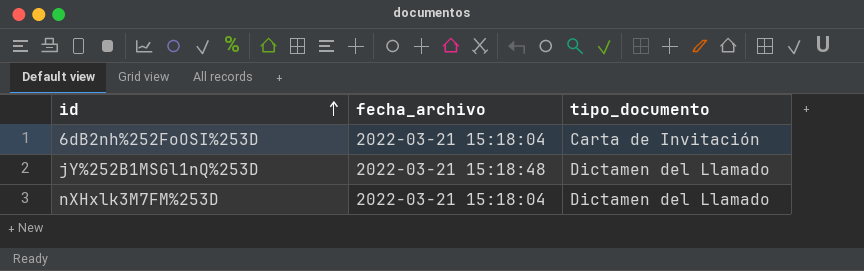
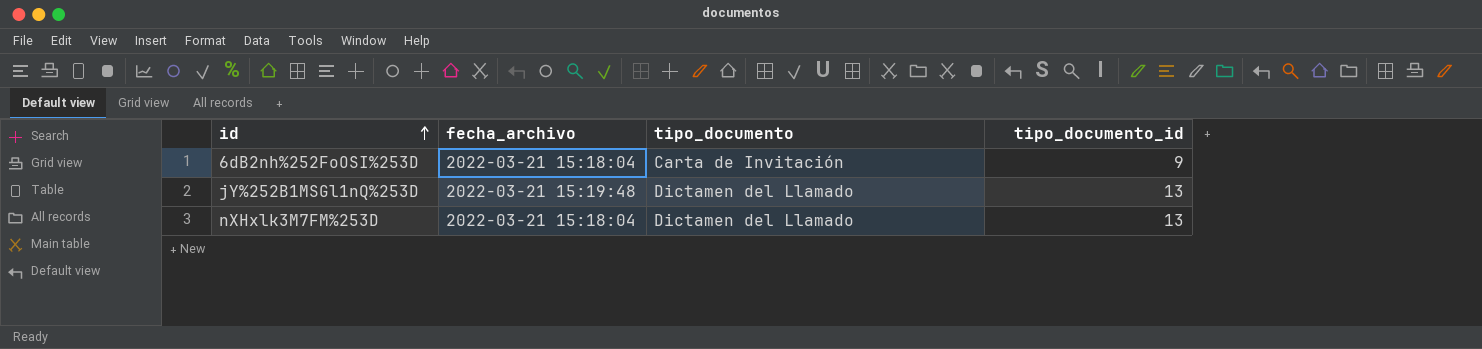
column tipo_documento_id | position: none -> 4
jY%252B1MSGl1nQ%253D | fecha_archivo: 2022-03-21 15:18:48 -> 2022-03-21 15:19:48

